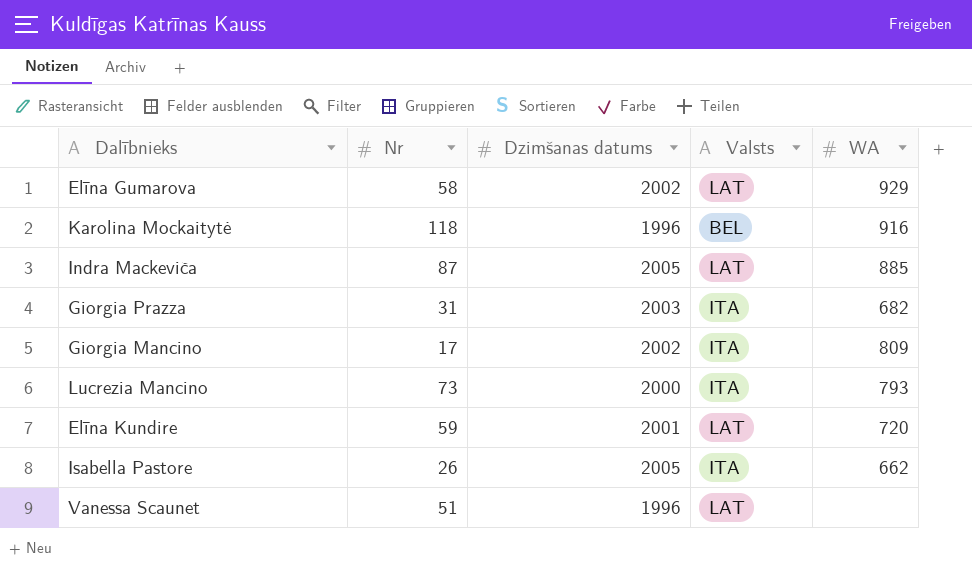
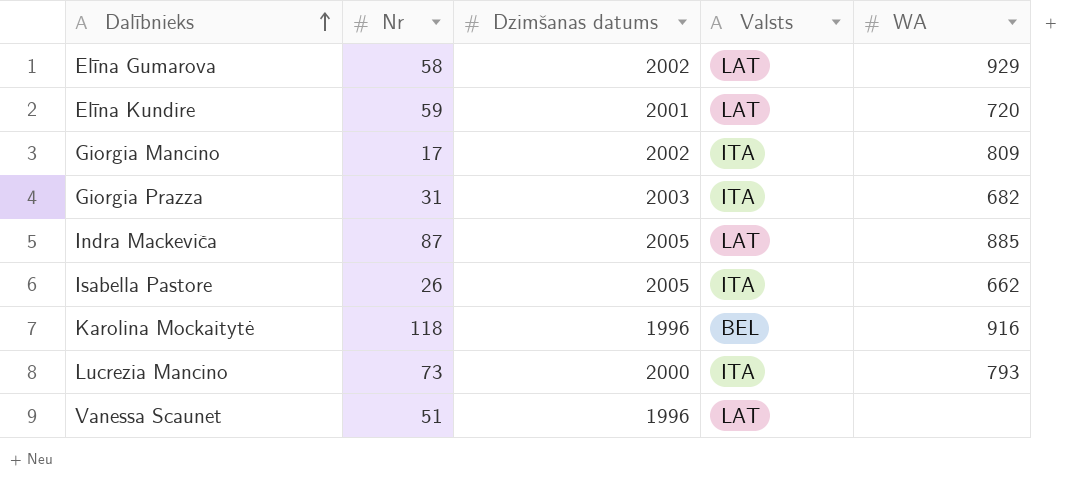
row order: none -> Dalībnieks ascending

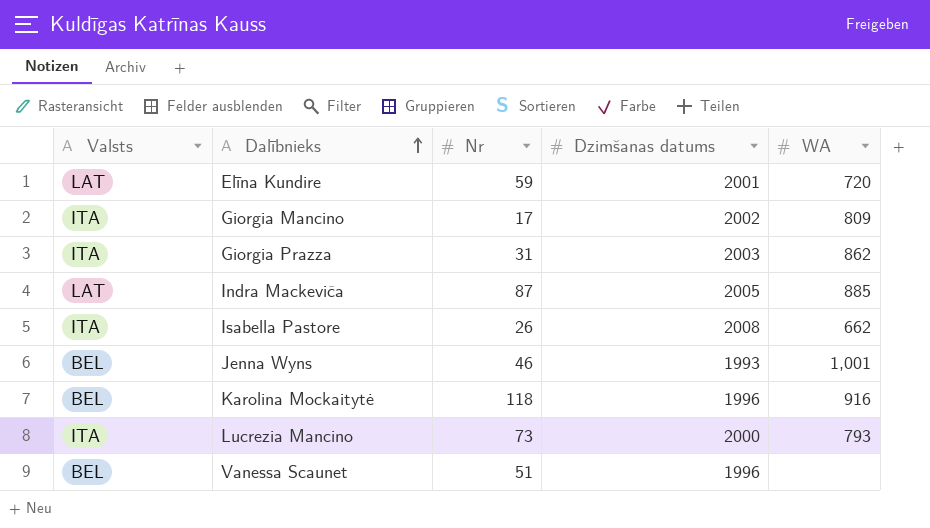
column Valsts | position: 4 -> 1
row Elīna Gumarova: 58 | 2002 | LAT | 929 -> none
Giorgia Prazza | WA: 682 -> 862
Isabella Pastore | Dzimšanas datums: 2005 -> 2008
row Jenna Wyns: none -> BEL | 46 | 1993 | 1,001
Vanessa Scaunet | Valsts: LAT -> BEL

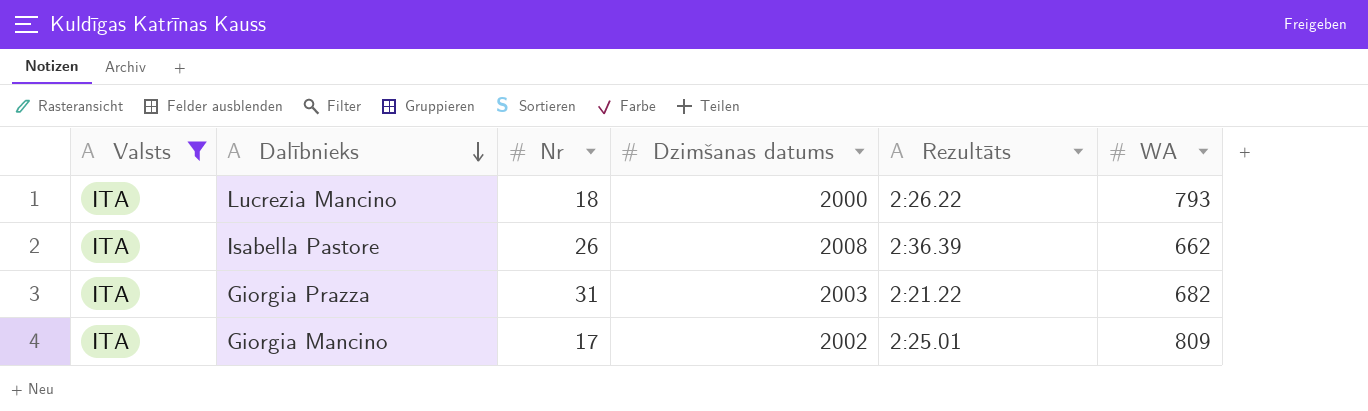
filter: none -> Valsts = ITA
row order: Dalībnieks ascending -> Dalībnieks descending
column Rezultāts | position: none -> 5
Lucrezia Mancino | Nr: 73 -> 18
Giorgia Prazza | WA: 862 -> 682

